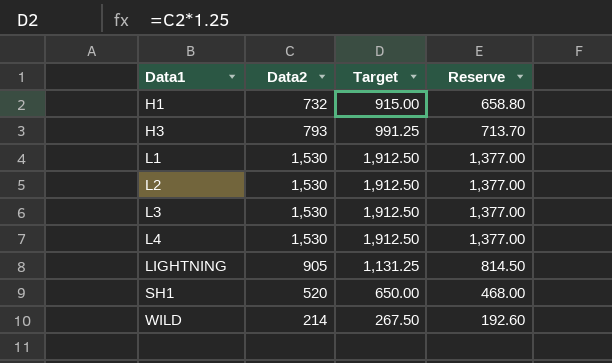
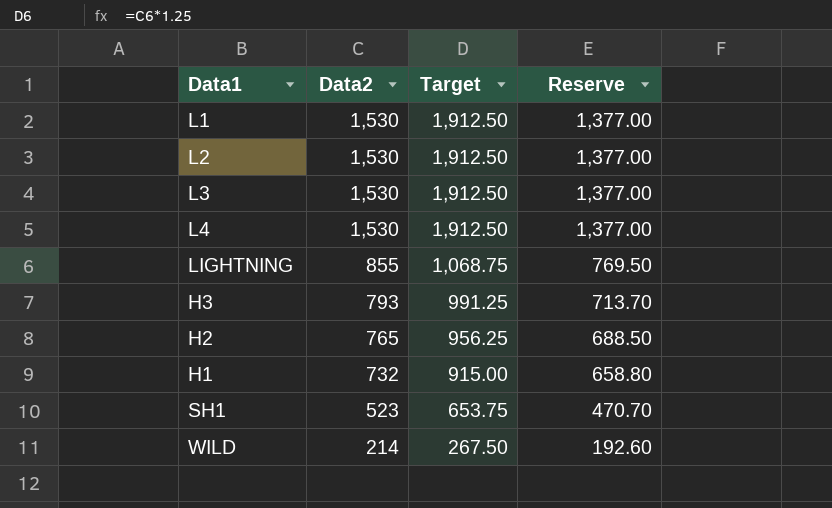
row order: Data1 ascending -> Data2 descending
LIGHTNING | Data2: 905 -> 855
LIGHTNING | Target: 1,131.25 -> 1,068.75
LIGHTNING | Reserve: 814.50 -> 769.50
row H2: none -> 765 | 956.25 | 688.50
SH1 | Data2: 520 -> 523
SH1 | Target: 650.00 -> 653.75
SH1 | Reserve: 468.00 -> 470.70

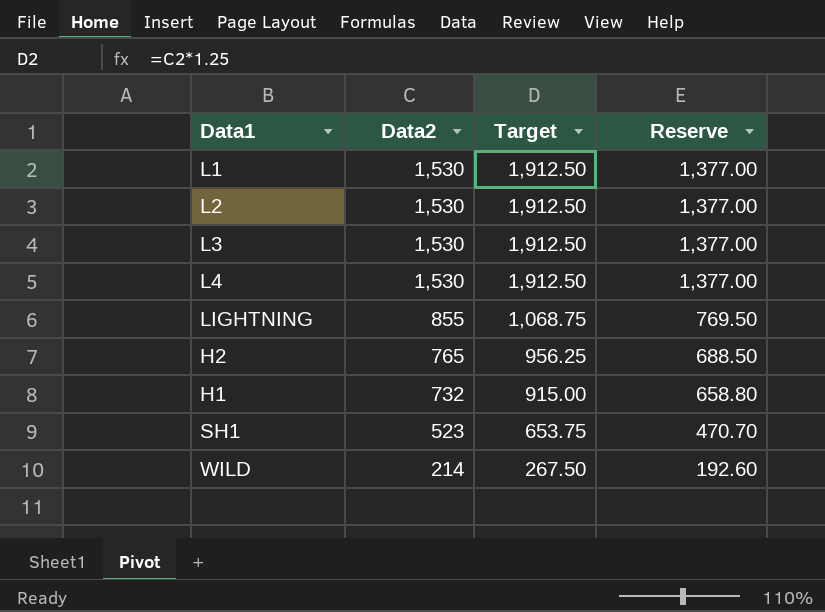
row H3: 793 | 991.25 | 713.70 -> none

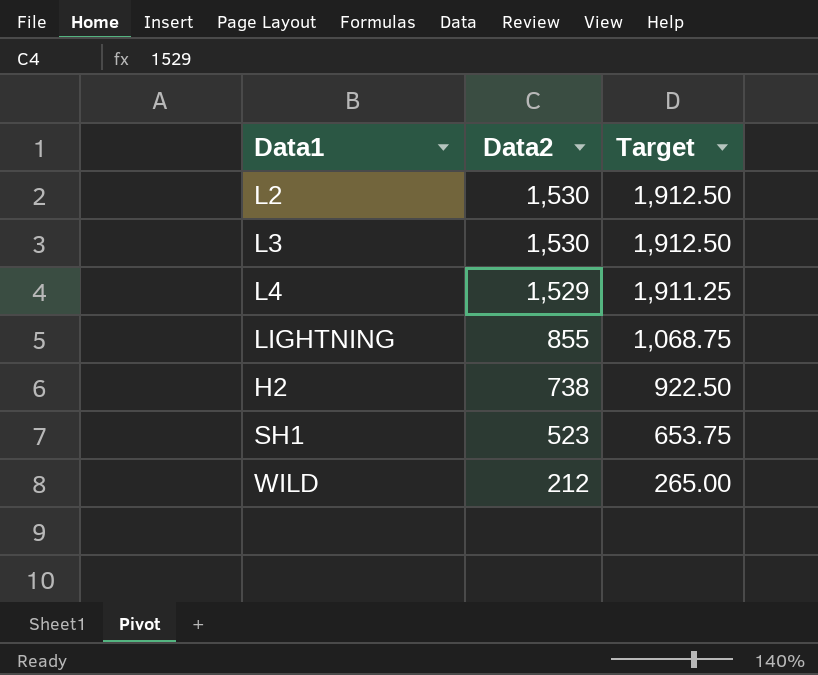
column Reserve | formula: [Data2] * 0.9 -> none
row L1: 1,530 | 1,912.50 | 1,377.00 -> none
row H1: 732 | 915.00 | 658.80 -> none
L4 | Data2: 1,530 -> 1,529
L4 | Target: 1,912.50 -> 1,911.25
H2 | Data2: 765 -> 738
H2 | Target: 956.25 -> 922.50
WILD | Data2: 214 -> 212
WILD | Target: 267.50 -> 265.00

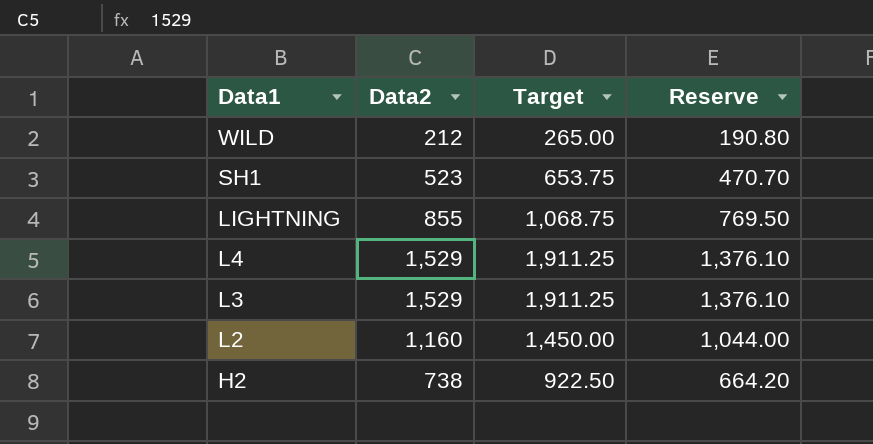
row order: Data2 descending -> Data1 descending
column Reserve | formula: none -> [Data2] * 0.9
L3 | Data2: 1,530 -> 1,529
L3 | Target: 1,912.50 -> 1,911.25
L2 | Data2: 1,530 -> 1,160
L2 | Target: 1,912.50 -> 1,450.00

